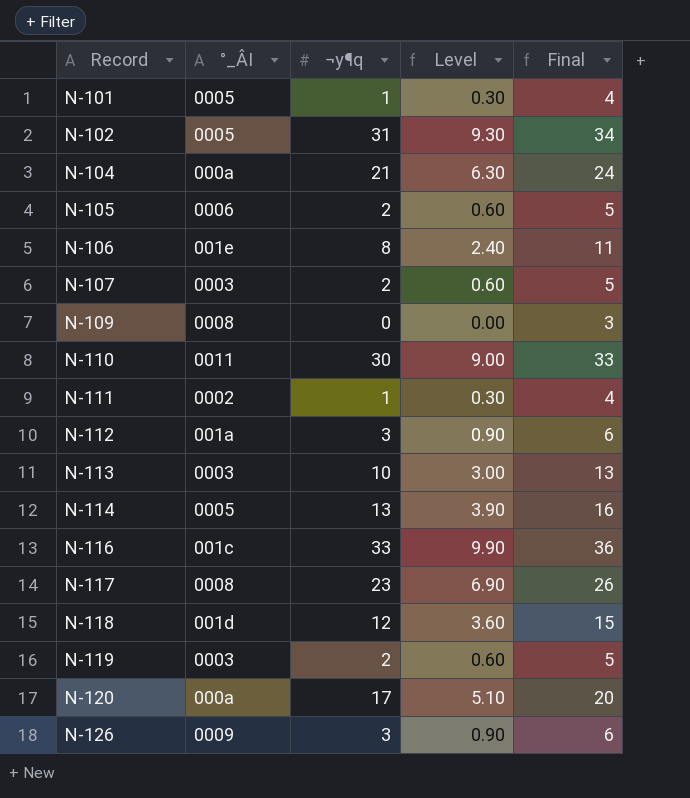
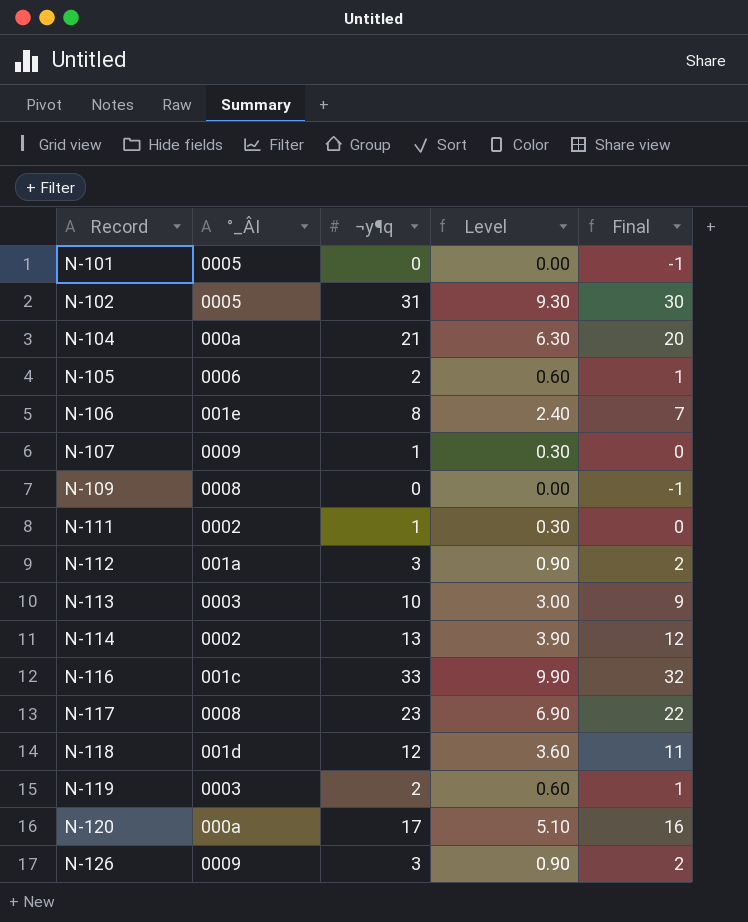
column Final | formula: [¬y¶q] + 3 -> [¬y¶q] - 1
row N-110: 0011 | 30 | 9.00 | 33 -> none
N-101 | ¬y¶q: 1 -> 0
N-101 | Level: 0.30 -> 0.00
N-107 | °_ÂI: 0003 -> 0009
N-107 | ¬y¶q: 2 -> 1
N-107 | Level: 0.60 -> 0.30
N-114 | °_ÂI: 0005 -> 0002

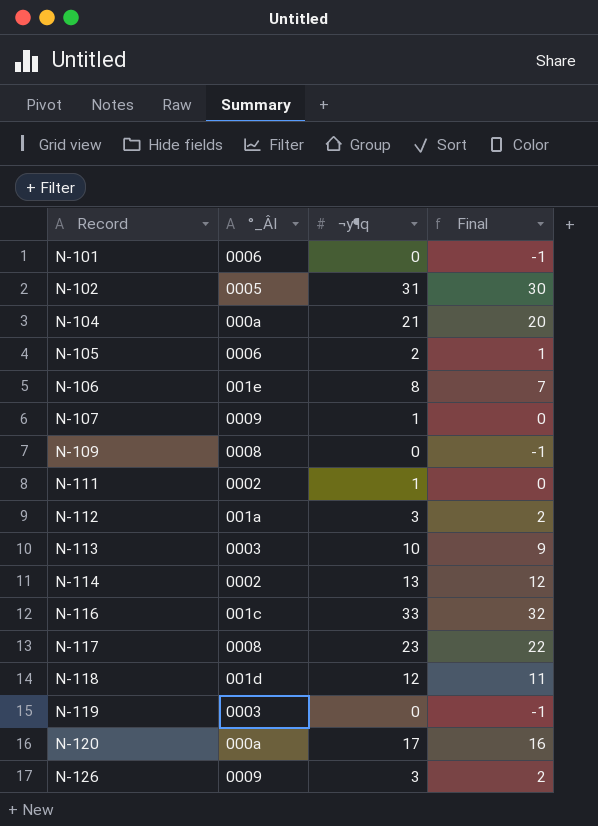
column Level | formula: [¬y¶q] * 0.3 -> none
N-101 | °_ÂI: 0005 -> 0006
N-119 | ¬y¶q: 2 -> 0
N-119 | Final: 1 -> -1

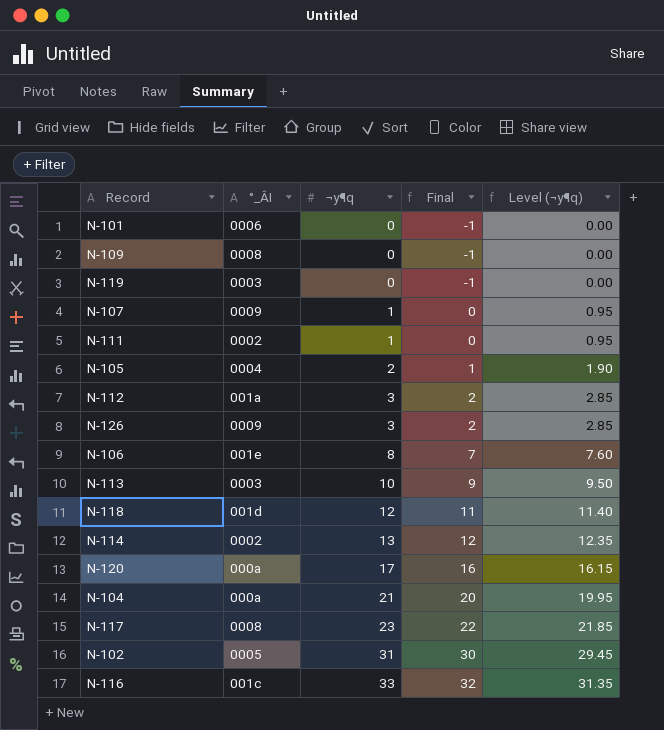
row order: Record ascending -> ¬y¶q ascending
column Level (¬y¶q) | formula: none -> [¬y¶q] * 0.95
N-105 | °_ÂI: 0006 -> 0004

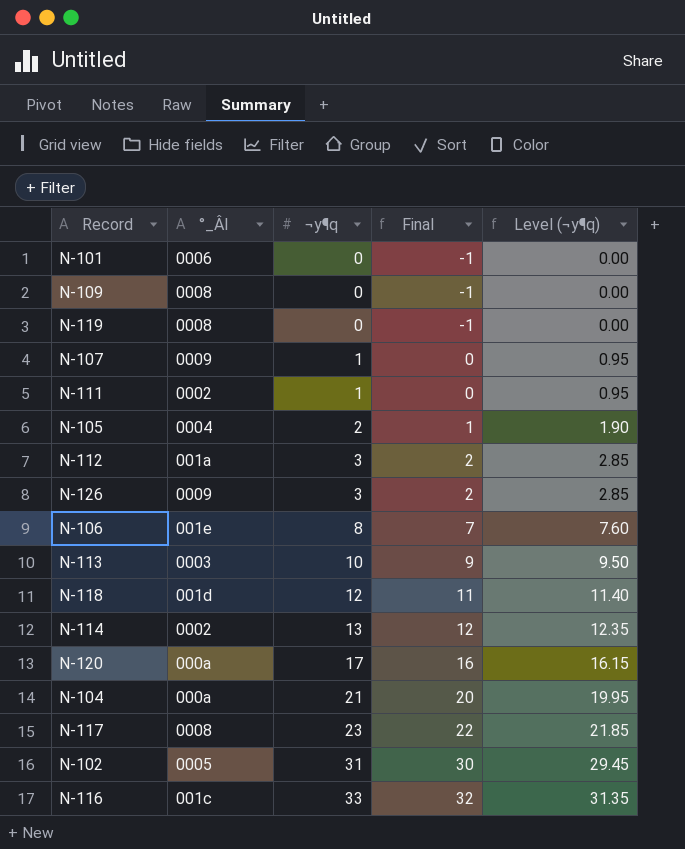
N-119 | °_ÂI: 0003 -> 0008

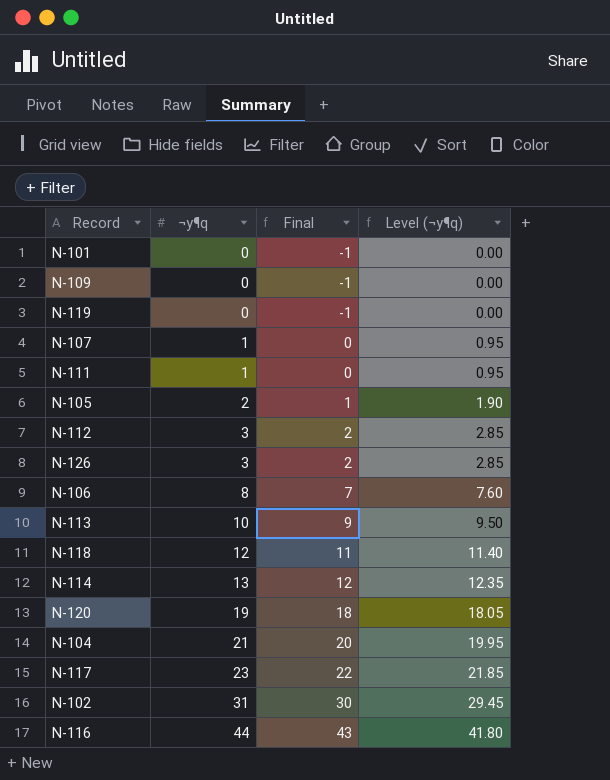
column °_ÂI | position: 2 -> none
N-120 | ¬y¶q: 17 -> 19
N-120 | Final: 16 -> 18
N-120 | Level (¬y¶q): 16.15 -> 18.05
N-116 | ¬y¶q: 33 -> 44
N-116 | Final: 32 -> 43
N-116 | Level (¬y¶q): 31.35 -> 41.80

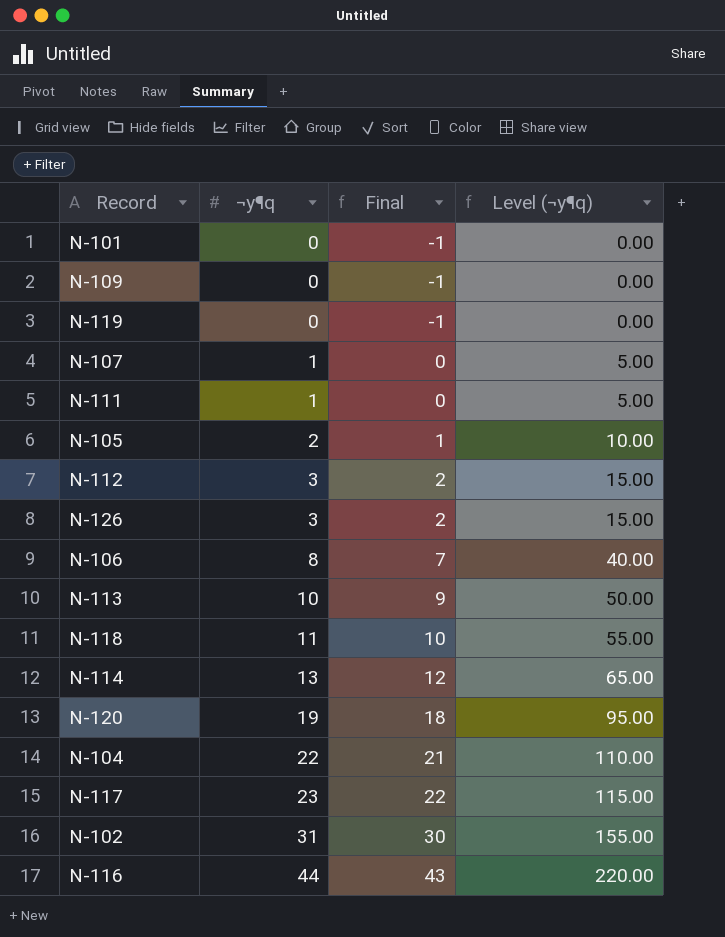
column Level (¬y¶q) | formula: [¬y¶q] * 0.95 -> [¬y¶q] * 5
N-118 | ¬y¶q: 12 -> 11
N-118 | Final: 11 -> 10
N-104 | ¬y¶q: 21 -> 22
N-104 | Final: 20 -> 21

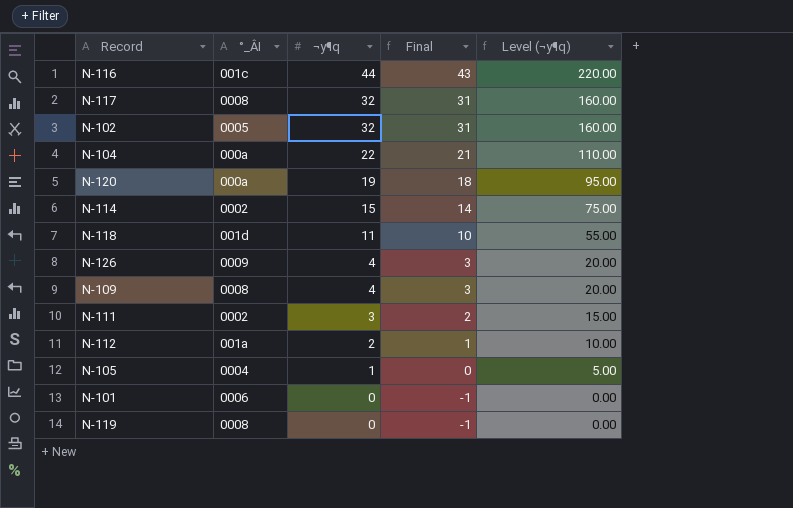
row order: ¬y¶q ascending -> ¬y¶q descending
column °_ÂI | position: none -> 2
row N-107: 1 | 0 | 5.00 -> none
row N-106: 8 | 7 | 40.00 -> none
row N-113: 10 | 9 | 50.00 -> none
N-117 | ¬y¶q: 23 -> 32
N-117 | Final: 22 -> 31
N-117 | Level (¬y¶q): 115.00 -> 160.00
N-102 | ¬y¶q: 31 -> 32
N-102 | Final: 30 -> 31
N-102 | Level (¬y¶q): 155.00 -> 160.00
N-114 | ¬y¶q: 13 -> 15
N-114 | Final: 12 -> 14
N-114 | Level (¬y¶q): 65.00 -> 75.00
N-126 | ¬y¶q: 3 -> 4
N-126 | Final: 2 -> 3
N-126 | Level (¬y¶q): 15.00 -> 20.00
N-109 | ¬y¶q: 0 -> 4
N-109 | Final: -1 -> 3
N-109 | Level (¬y¶q): 0.00 -> 20.00
N-111 | ¬y¶q: 1 -> 3
N-111 | Final: 0 -> 2
N-111 | Level (¬y¶q): 5.00 -> 15.00
N-112 | ¬y¶q: 3 -> 2
N-112 | Final: 2 -> 1
N-112 | Level (¬y¶q): 15.00 -> 10.00
N-105 | ¬y¶q: 2 -> 1
N-105 | Final: 1 -> 0
N-105 | Level (¬y¶q): 10.00 -> 5.00

